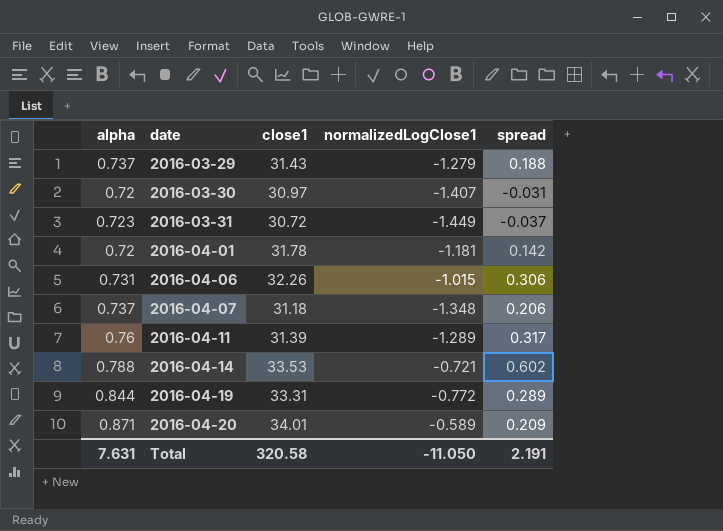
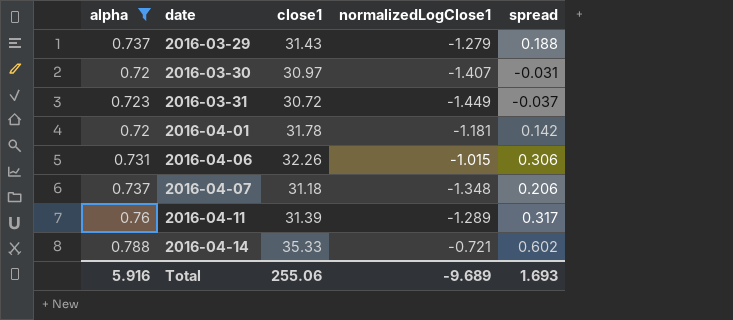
filter: none -> alpha <= 0.788
2016-04-14 | close1: 33.53 -> 35.33
Total | alpha: 7.631 -> 5.916
Total | close1: 320.58 -> 255.06
Total | normalizedLogClose1: -11.050 -> -9.689
Total | spread: 2.191 -> 1.693

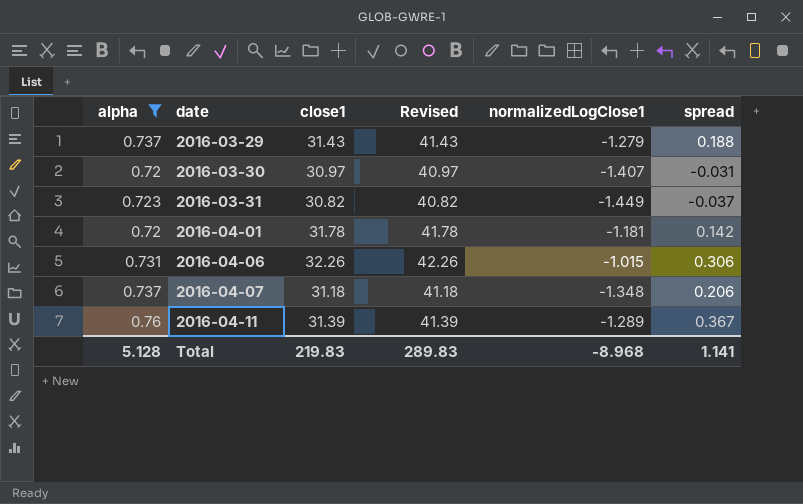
column Revised | formula: none -> [close1] + 10
row 2016-04-14: 0.788 | 35.33 | -0.721 | 0.602 -> none
2016-03-31 | close1: 30.72 -> 30.82
2016-04-11 | spread: 0.317 -> 0.367
Total | alpha: 5.916 -> 5.128
Total | close1: 255.06 -> 219.83
Total | normalizedLogClose1: -9.689 -> -8.968
Total | spread: 1.693 -> 1.141

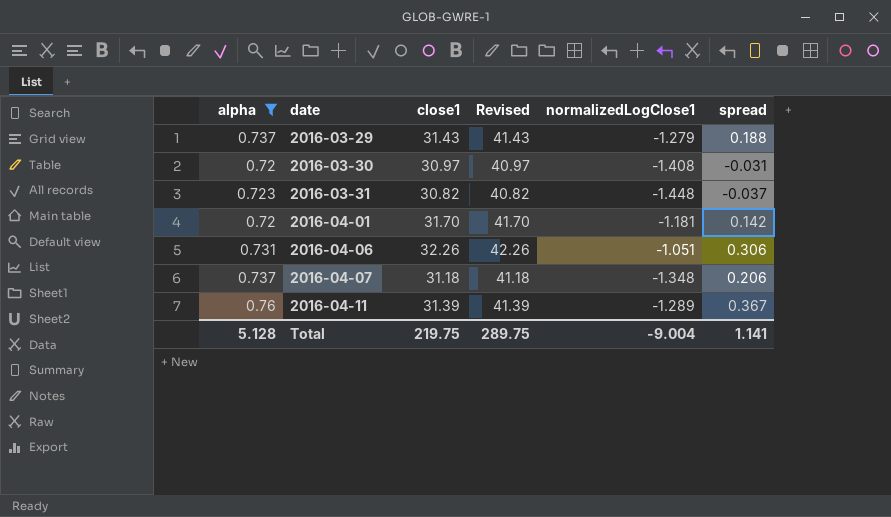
2016-03-30 | normalizedLogClose1: -1.407 -> -1.408
2016-03-31 | normalizedLogClose1: -1.449 -> -1.448
2016-04-01 | close1: 31.78 -> 31.70
2016-04-01 | Revised: 41.78 -> 41.70
2016-04-06 | normalizedLogClose1: -1.015 -> -1.051
Total | close1: 219.83 -> 219.75
Total | Revised: 289.83 -> 289.75
Total | normalizedLogClose1: -8.968 -> -9.004

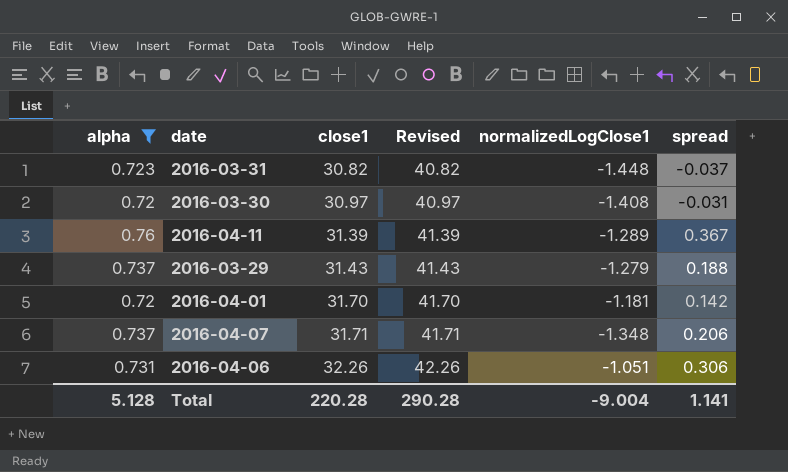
row order: date ascending -> close1 ascending
2016-04-07 | close1: 31.18 -> 31.71
2016-04-07 | Revised: 41.18 -> 41.71
Total | close1: 219.75 -> 220.28
Total | Revised: 289.75 -> 290.28

